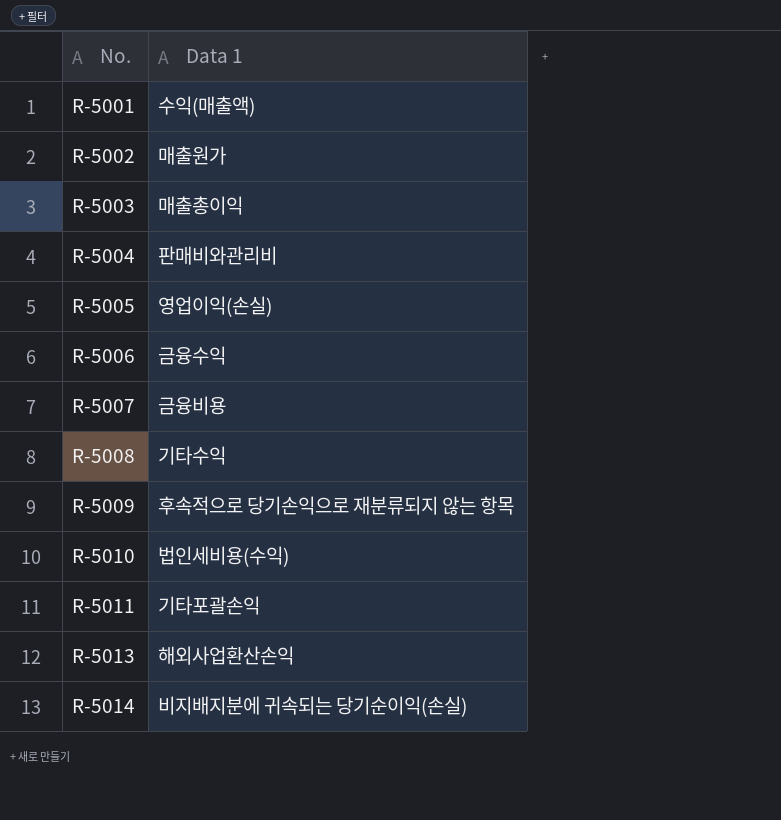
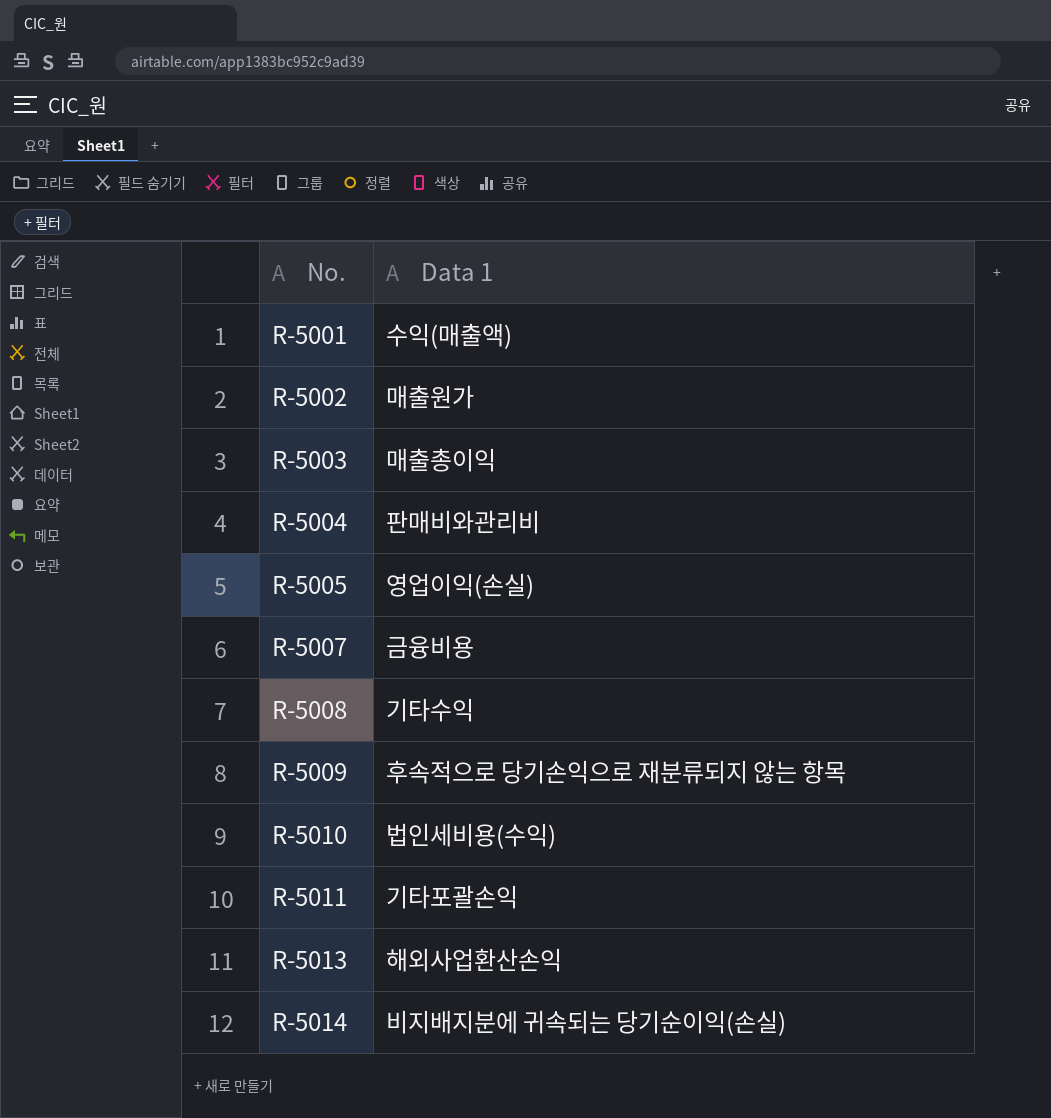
row R-5006: 금융수익 -> none

